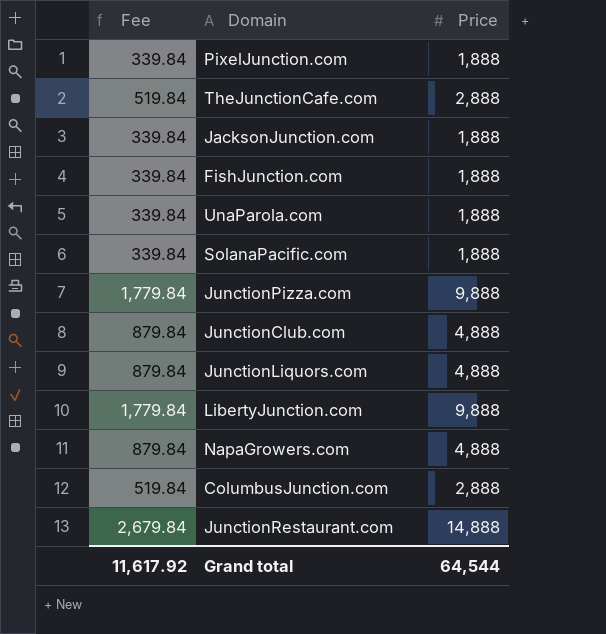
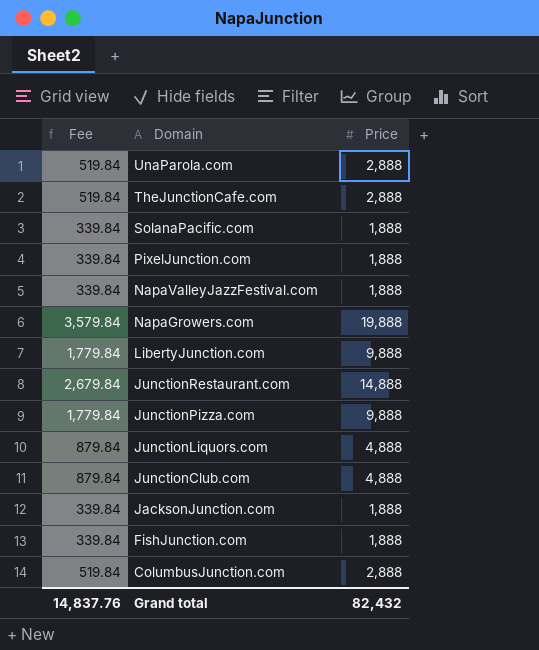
row order: none -> Domain descending
UnaParola.com | Fee: 339.84 -> 519.84
UnaParola.com | Price: 1,888 -> 2,888
row NapaValleyJazzFestival.com: none -> 339.84 | 1,888
NapaGrowers.com | Fee: 879.84 -> 3,579.84
NapaGrowers.com | Price: 4,888 -> 19,888
Grand total | Fee: 11,617.92 -> 14,837.76
Grand total | Price: 64,544 -> 82,432

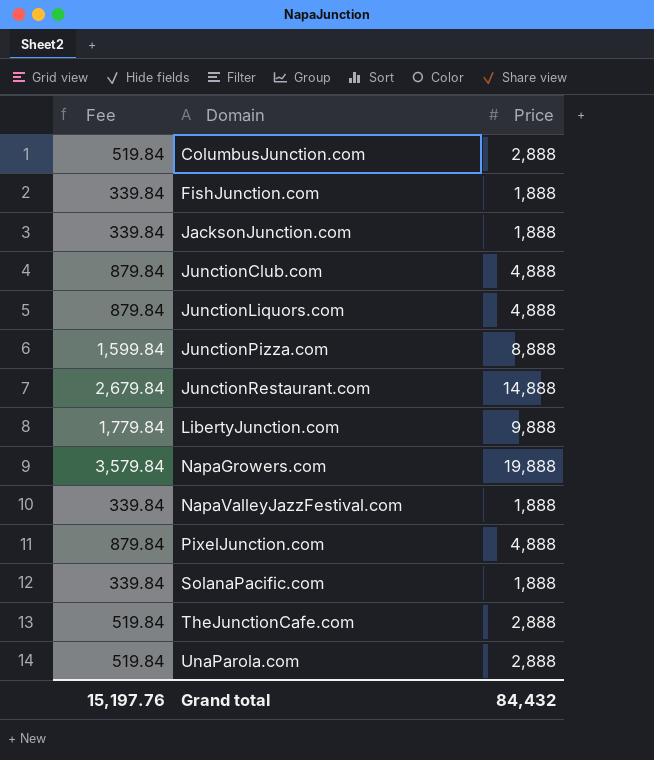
row order: Domain descending -> Domain ascending
JunctionPizza.com | Fee: 1,779.84 -> 1,599.84
JunctionPizza.com | Price: 9,888 -> 8,888
PixelJunction.com | Fee: 339.84 -> 879.84
PixelJunction.com | Price: 1,888 -> 4,888
Grand total | Fee: 14,837.76 -> 15,197.76
Grand total | Price: 82,432 -> 84,432

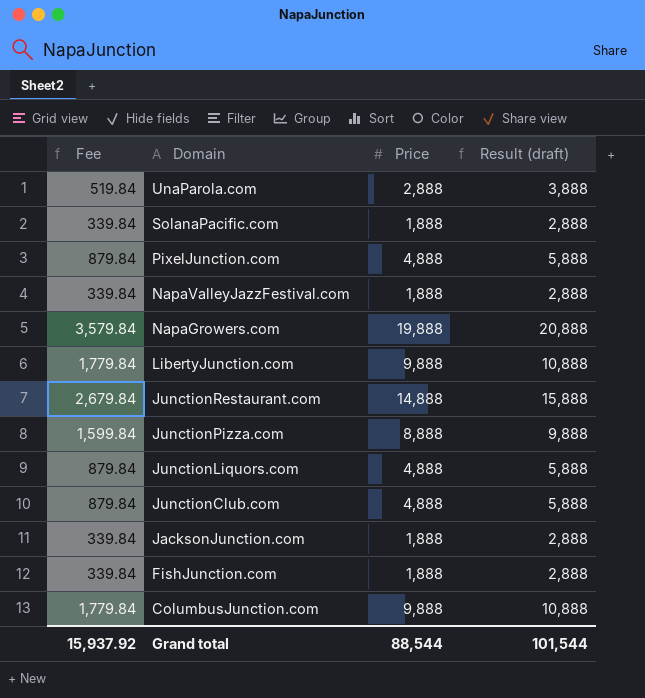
row order: Domain ascending -> Domain descending
column Result (draft) | formula: none -> [Price] + 1000
row TheJunctionCafe.com: 519.84 | 2,888 -> none
ColumbusJunction.com | Fee: 519.84 -> 1,779.84
ColumbusJunction.com | Price: 2,888 -> 9,888
Grand total | Fee: 15,197.76 -> 15,937.92
Grand total | Price: 84,432 -> 88,544

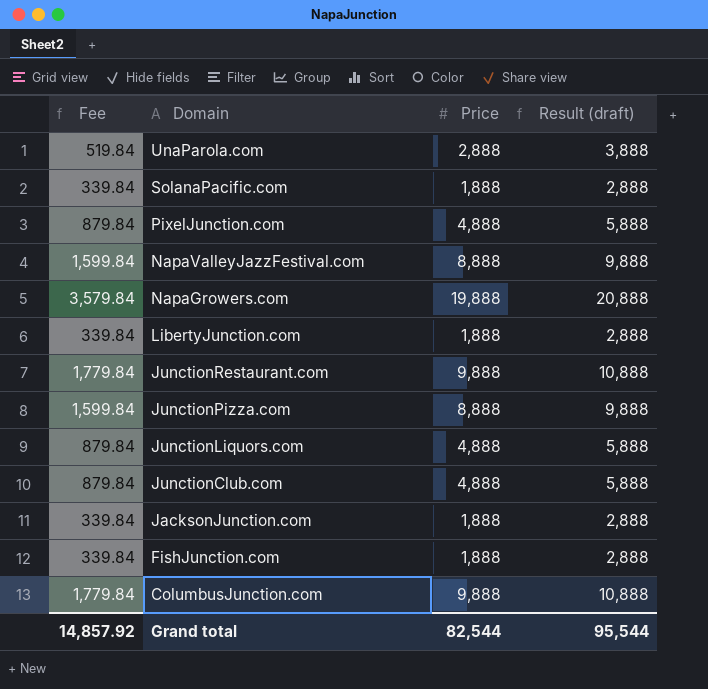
NapaValleyJazzFestival.com | Fee: 339.84 -> 1,599.84
NapaValleyJazzFestival.com | Price: 1,888 -> 8,888
NapaValleyJazzFestival.com | Result (draft): 2,888 -> 9,888
LibertyJunction.com | Fee: 1,779.84 -> 339.84
LibertyJunction.com | Price: 9,888 -> 1,888
LibertyJunction.com | Result (draft): 10,888 -> 2,888
JunctionRestaurant.com | Fee: 2,679.84 -> 1,779.84
JunctionRestaurant.com | Price: 14,888 -> 9,888
JunctionRestaurant.com | Result (draft): 15,888 -> 10,888
Grand total | Fee: 15,937.92 -> 14,857.92
Grand total | Price: 88,544 -> 82,544
Grand total | Result (draft): 101,544 -> 95,544

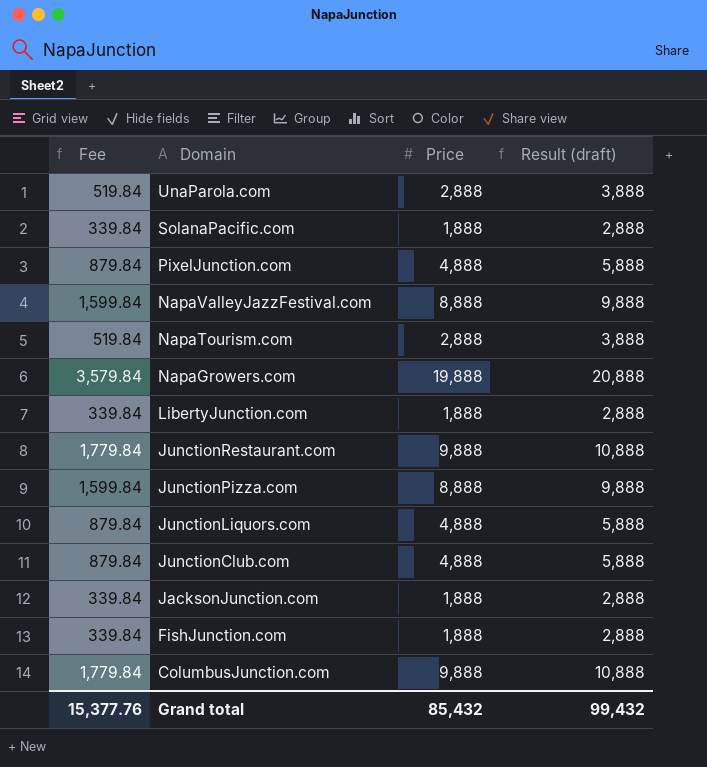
row NapaTourism.com: none -> 519.84 | 2,888 | 3,888
Grand total | Fee: 14,857.92 -> 15,377.76
Grand total | Price: 82,544 -> 85,432
Grand total | Result (draft): 95,544 -> 99,432

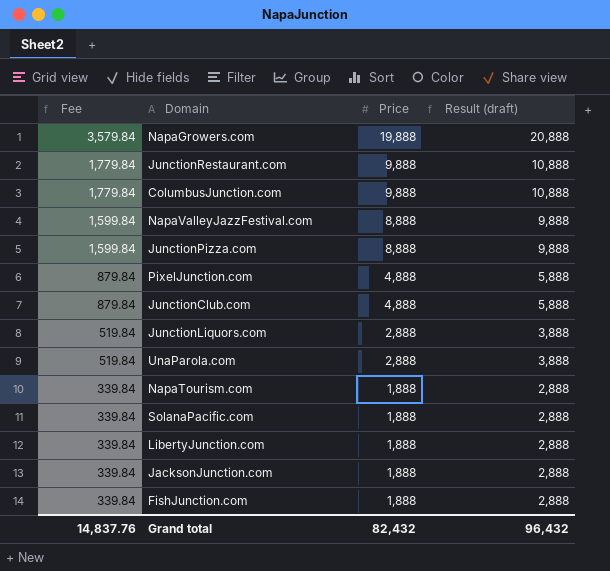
row order: Domain descending -> Fee descending
JunctionLiquors.com | Fee: 879.84 -> 519.84
JunctionLiquors.com | Price: 4,888 -> 2,888
JunctionLiquors.com | Result (draft): 5,888 -> 3,888
NapaTourism.com | Fee: 519.84 -> 339.84
NapaTourism.com | Price: 2,888 -> 1,888
NapaTourism.com | Result (draft): 3,888 -> 2,888
Grand total | Fee: 15,377.76 -> 14,837.76
Grand total | Price: 85,432 -> 82,432
Grand total | Result (draft): 99,432 -> 96,432

